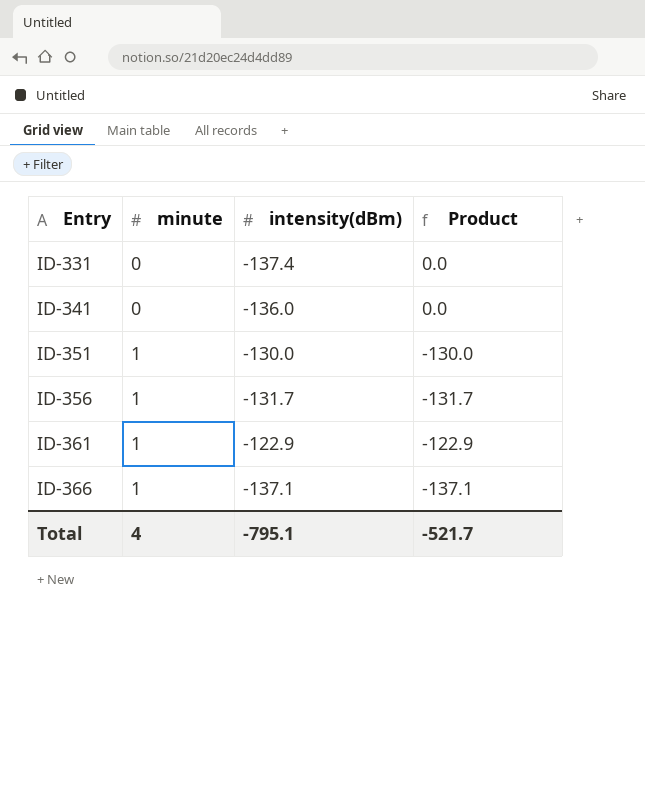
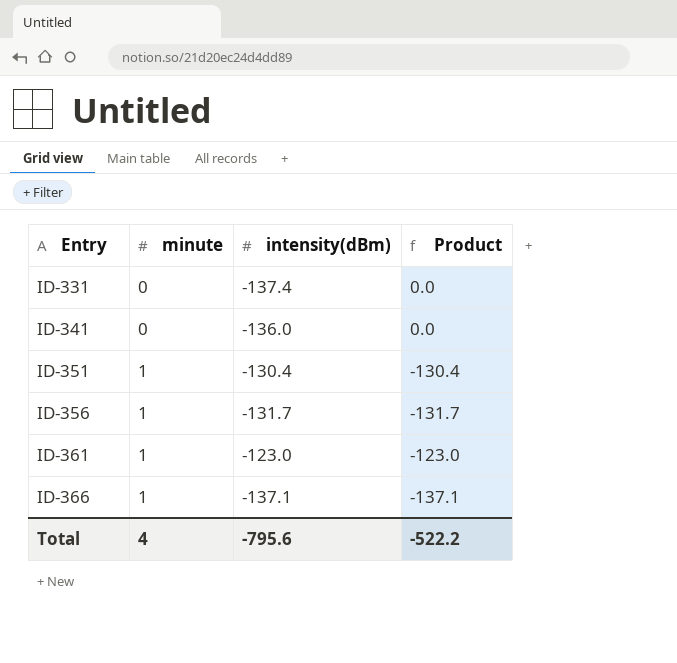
ID-351 | intensity(dBm): -130.0 -> -130.4
ID-351 | Product: -130.0 -> -130.4
ID-361 | intensity(dBm): -122.9 -> -123.0
ID-361 | Product: -122.9 -> -123.0
Total | intensity(dBm): -795.1 -> -795.6
Total | Product: -521.7 -> -522.2

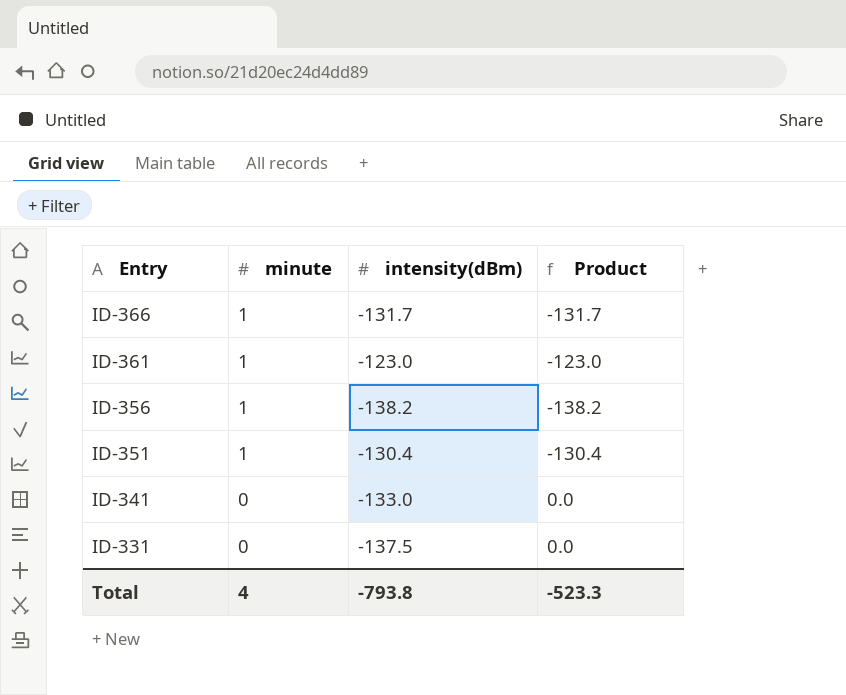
row order: Entry ascending -> Entry descending
ID-366 | intensity(dBm): -137.1 -> -131.7
ID-366 | Product: -137.1 -> -131.7
ID-356 | intensity(dBm): -131.7 -> -138.2
ID-356 | Product: -131.7 -> -138.2
ID-341 | intensity(dBm): -136.0 -> -133.0
ID-331 | intensity(dBm): -137.4 -> -137.5
Total | intensity(dBm): -795.6 -> -793.8
Total | Product: -522.2 -> -523.3

